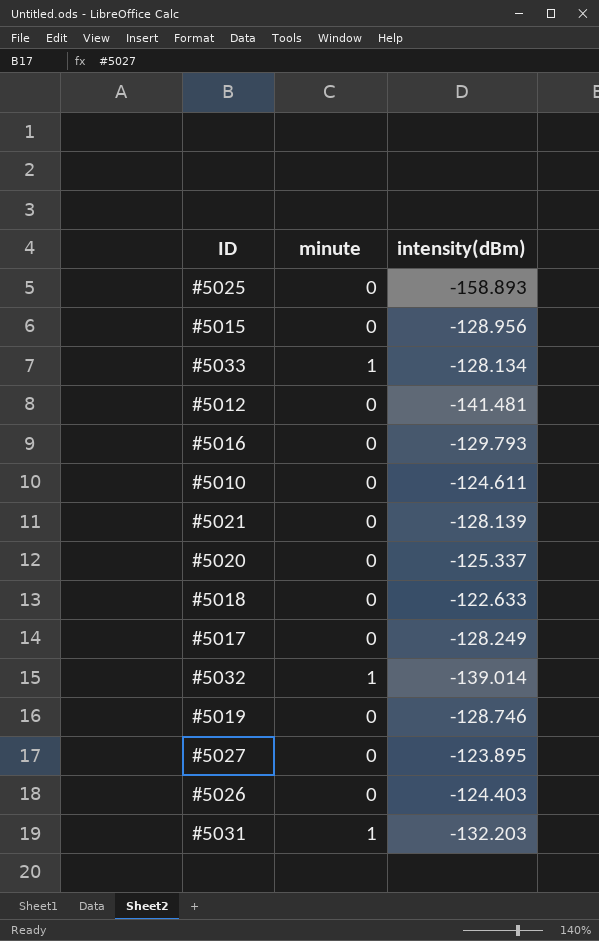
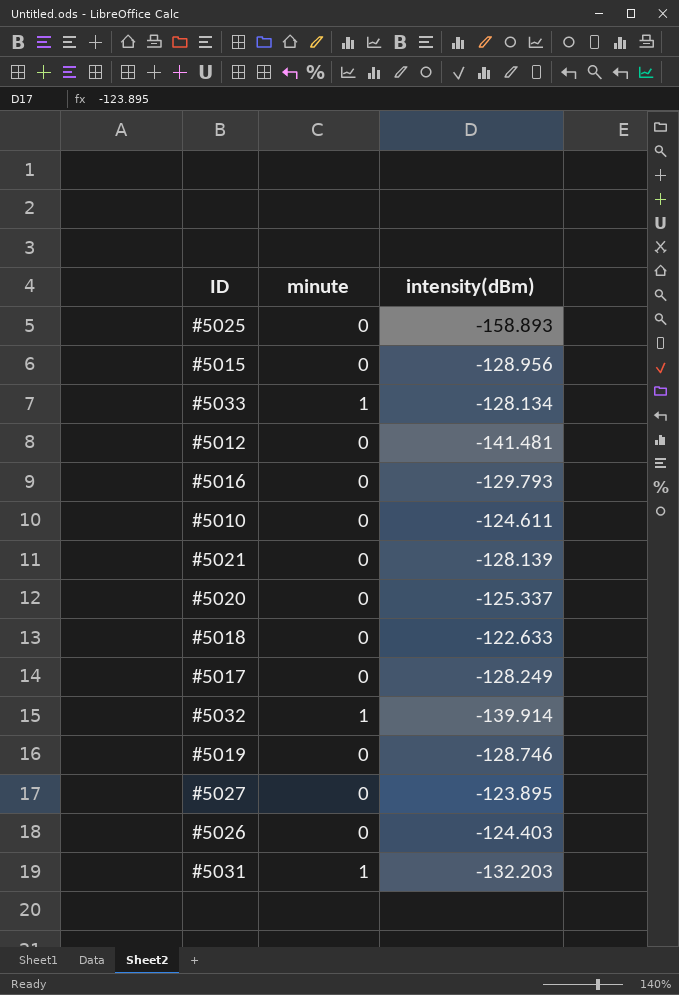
#5032 | intensity(dBm): -139.014 -> -139.914

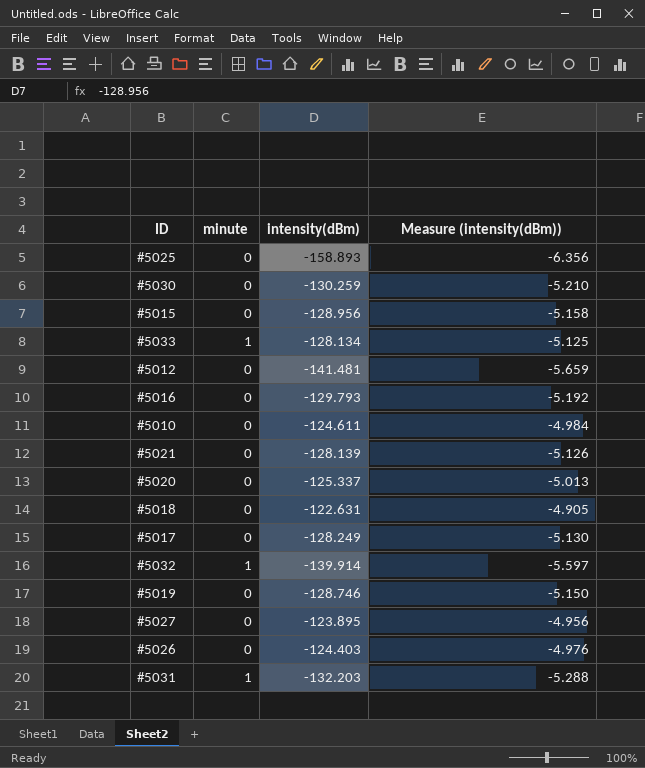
column Measure (intensity(dBm)) | formula: none -> [intensity(dBm)] * 0.04
row #5030: none -> 0 | -130.259 | -5.210
#5018 | intensity(dBm): -122.633 -> -122.631

